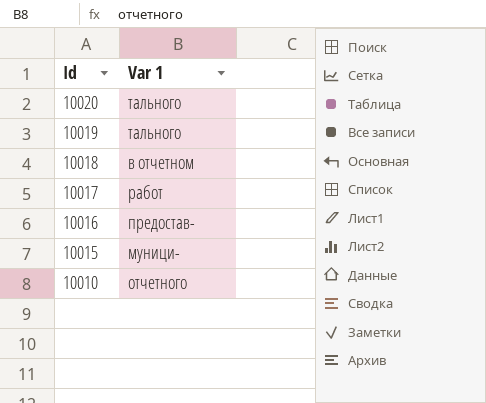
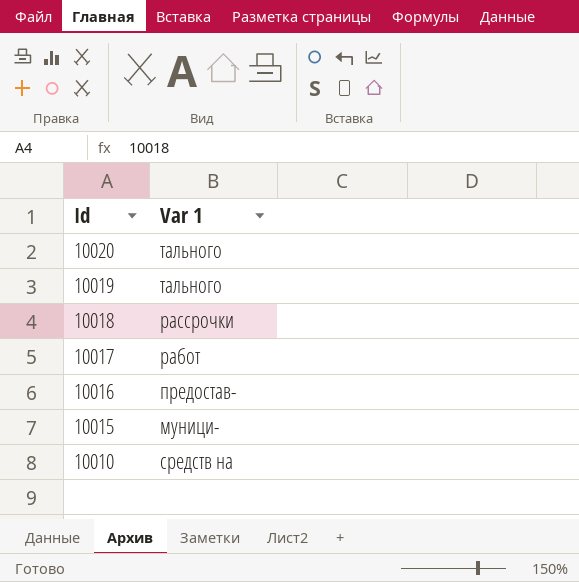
10018 | Var 1: в отчетном -> рассрочки
10010 | Var 1: отчетного -> средств на

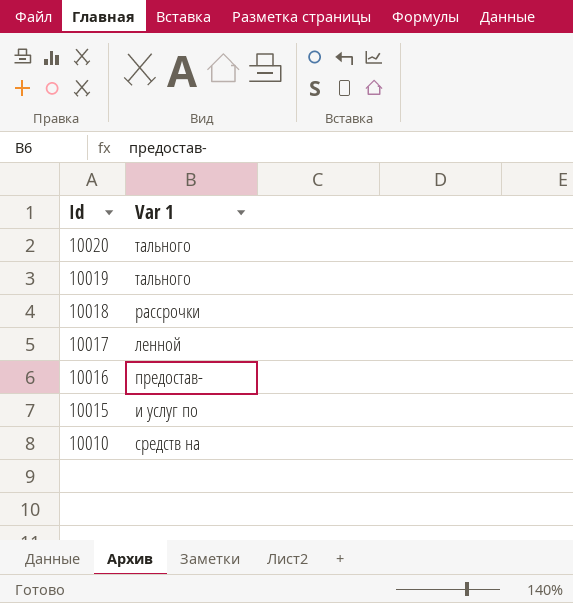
10017 | Var 1: работ -> ленной
10015 | Var 1: муници- -> и услуг по

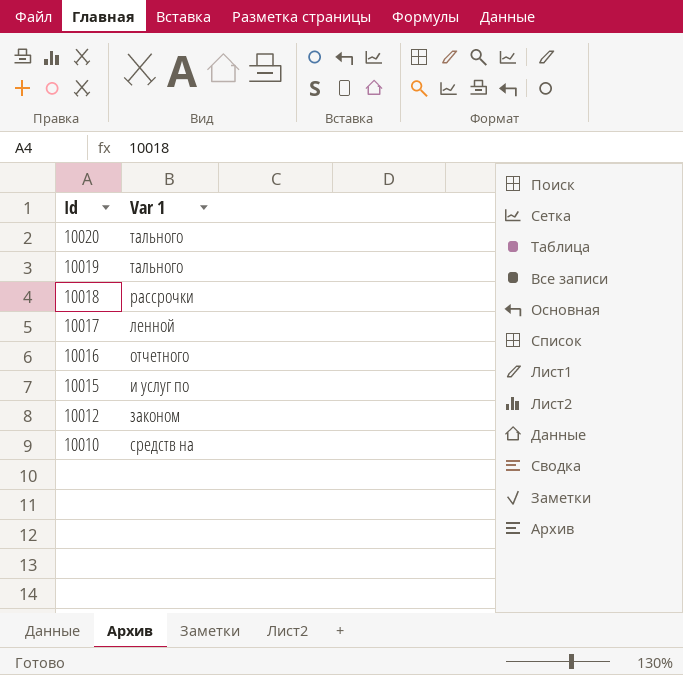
10016 | Var 1: предостав- -> отчетного
row 10012: none -> законом

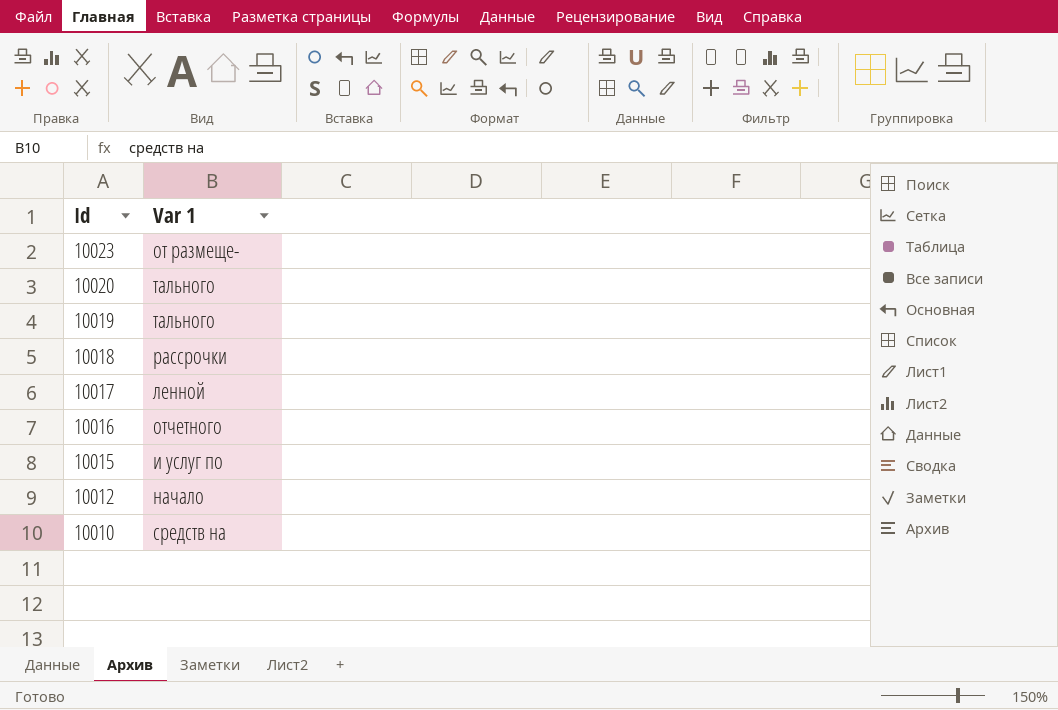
row 10023: none -> от размеще-
10012 | Var 1: законом -> начало

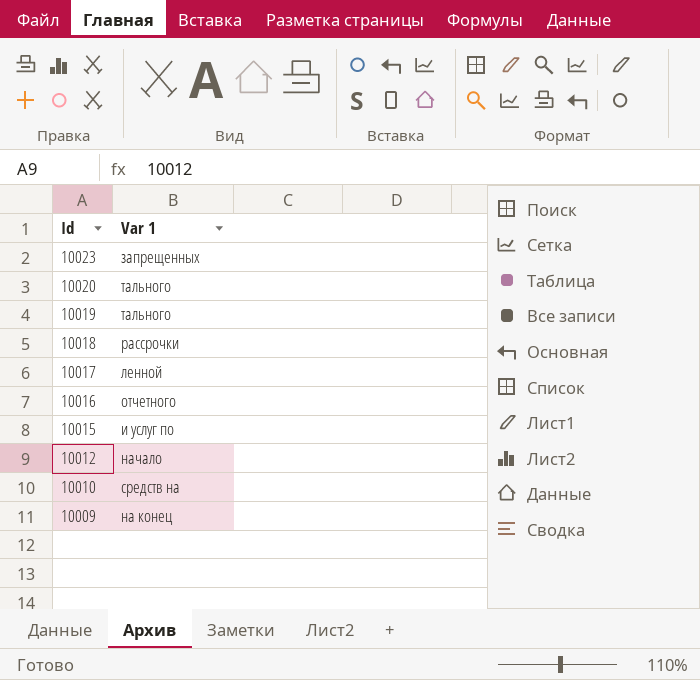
10023 | Var 1: от размеще- -> запрещенных
row 10009: none -> на конец

